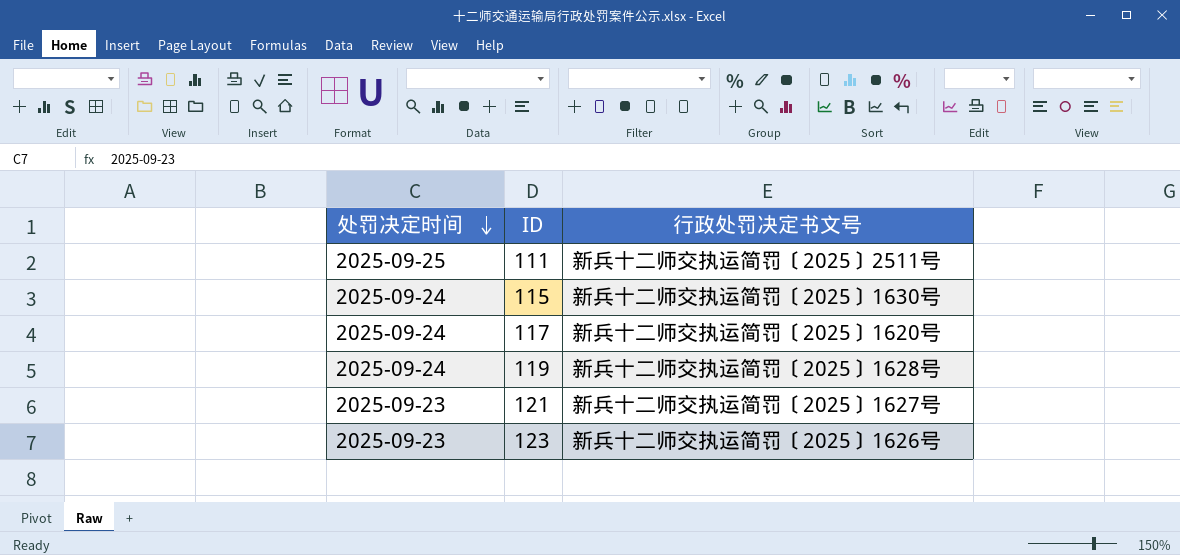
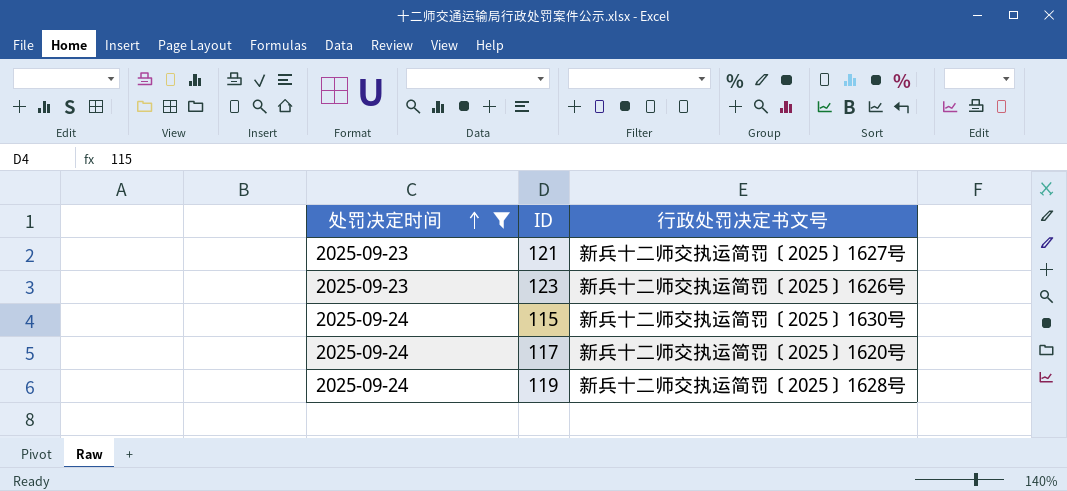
filter: none -> 处罚决定时间 != 2025-09-25
row order: 处罚决定时间 descending -> 处罚决定时间 ascending

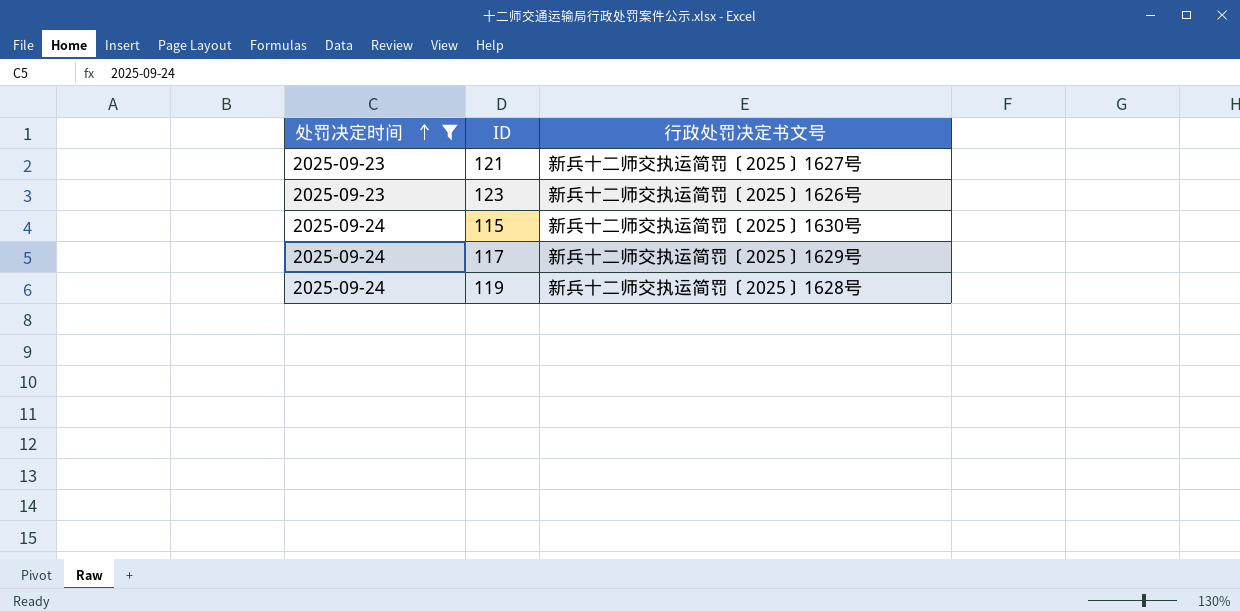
117 | 行政处罚决定书文号: 新兵十二师交执运简罚〔2025〕1620号 -> 新兵十二师交执运简罚〔2025〕1629号

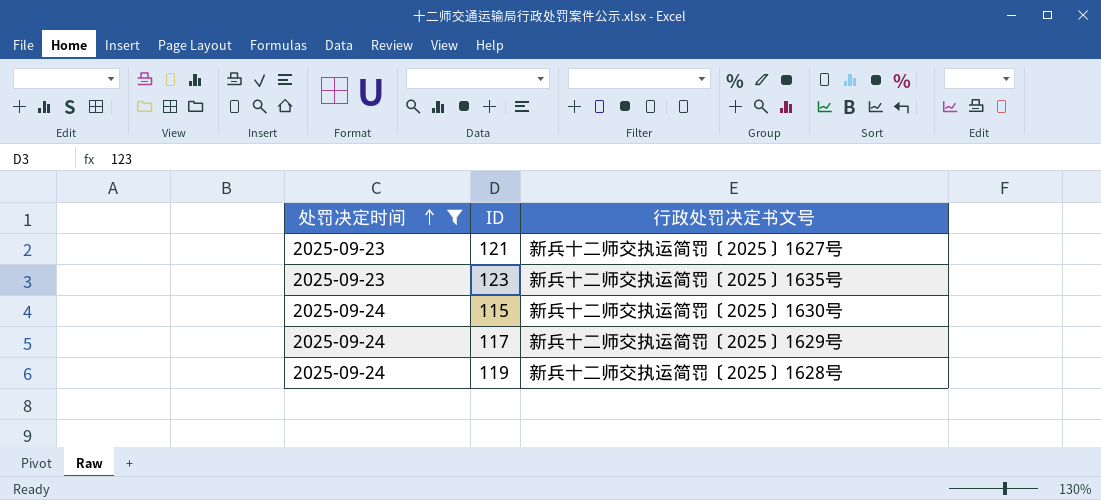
123 | 行政处罚决定书文号: 新兵十二师交执运简罚〔2025〕1626号 -> 新兵十二师交执运简罚〔2025〕1635号

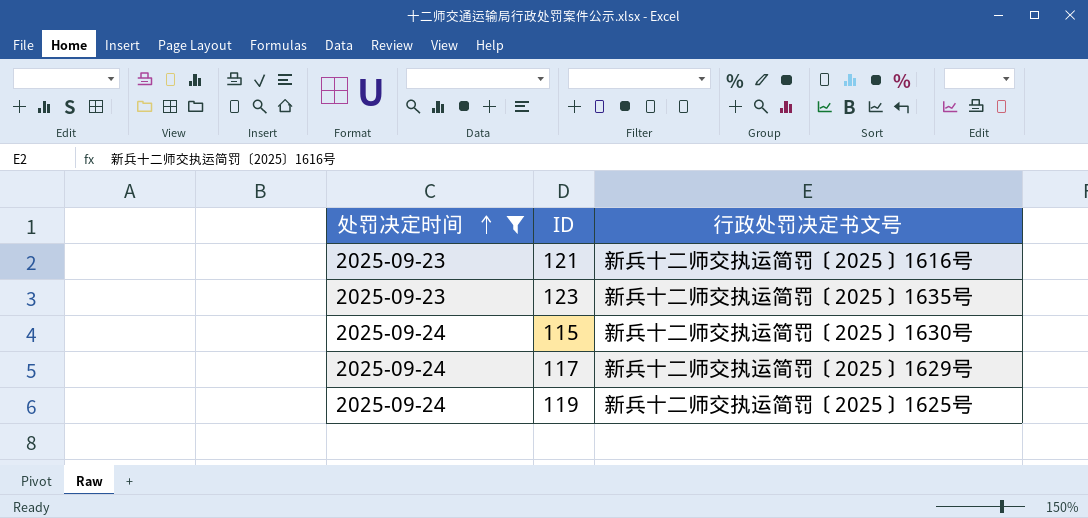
121 | 行政处罚决定书文号: 新兵十二师交执运简罚〔2025〕1627号 -> 新兵十二师交执运简罚〔2025〕1616号
119 | 行政处罚决定书文号: 新兵十二师交执运简罚〔2025〕1628号 -> 新兵十二师交执运简罚〔2025〕1625号

